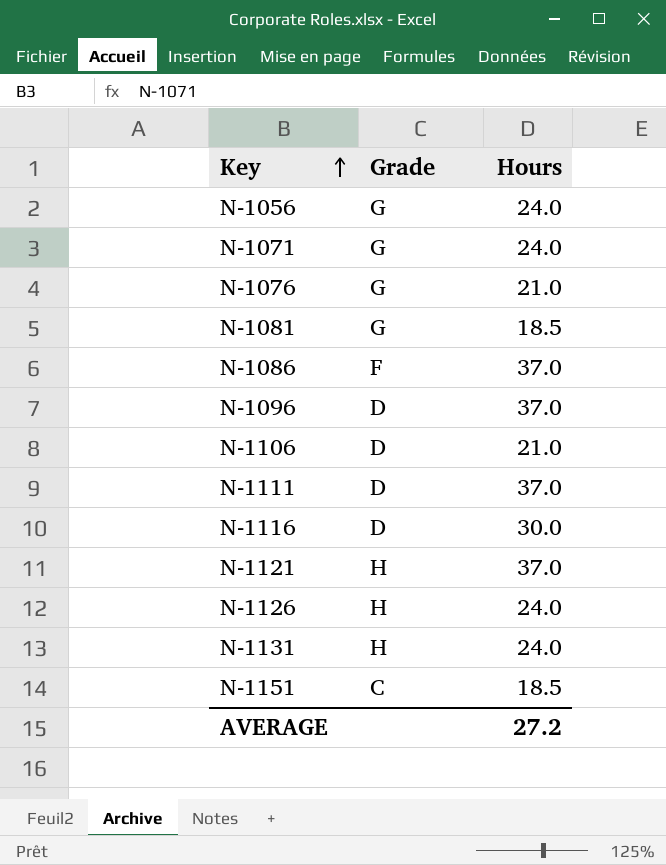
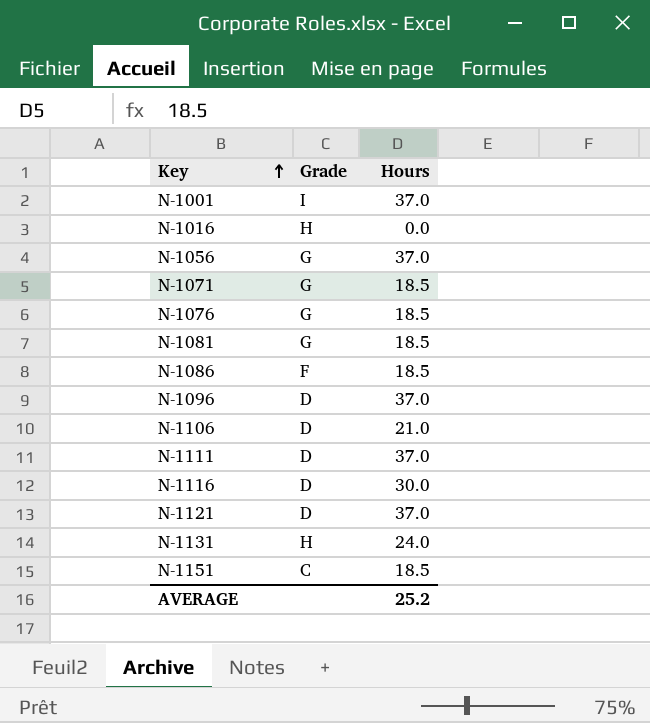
row N-1126: H | 24.0 -> none
row N-1001: none -> I | 37.0
row N-1016: none -> H | 0.0
N-1056 | Hours: 24.0 -> 37.0
N-1071 | Hours: 24.0 -> 18.5
N-1076 | Hours: 21.0 -> 18.5
N-1086 | Hours: 37.0 -> 18.5
N-1121 | Grade: H -> D
AVERAGE | Hours: 27.2 -> 25.2

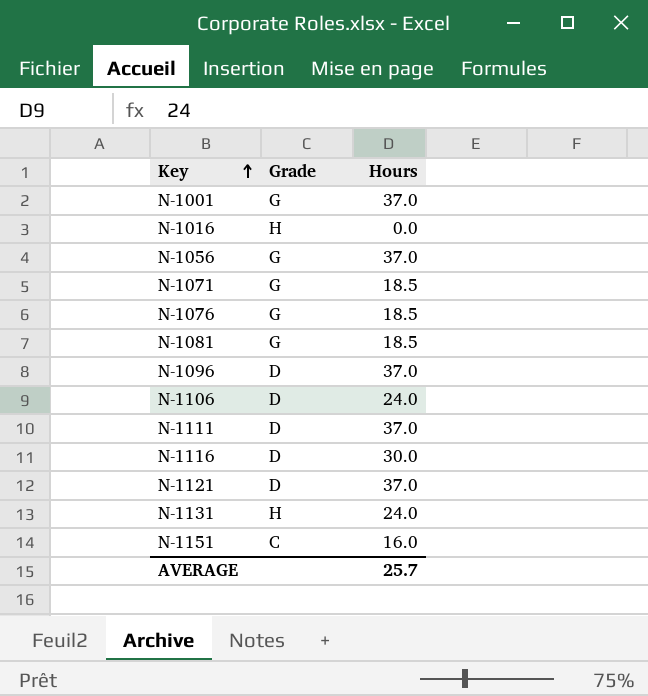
row N-1086: F | 18.5 -> none
N-1001 | Grade: I -> G
N-1106 | Hours: 21.0 -> 24.0
N-1151 | Hours: 18.5 -> 16.0
AVERAGE | Hours: 25.2 -> 25.7

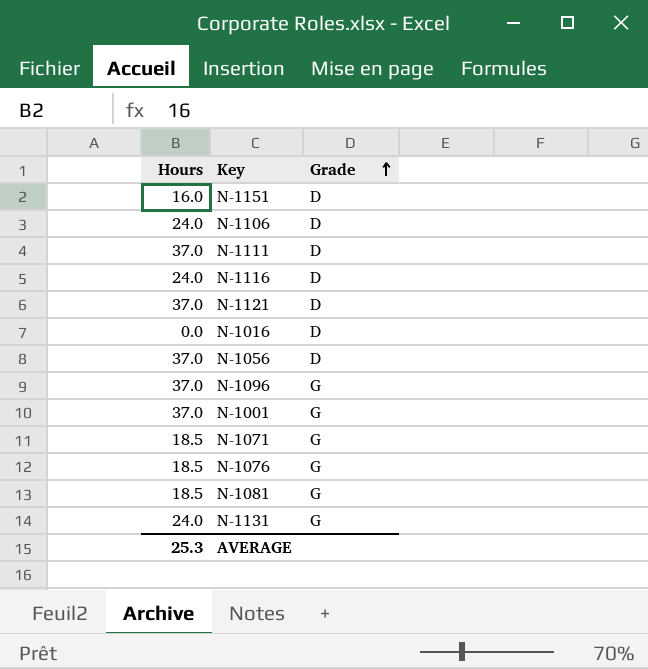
row order: Key ascending -> Grade ascending
column Hours | position: 3 -> 1
N-1151 | Grade: C -> D
N-1116 | Hours: 30.0 -> 24.0
N-1016 | Grade: H -> D
N-1056 | Grade: G -> D
N-1096 | Grade: D -> G
N-1131 | Grade: H -> G
AVERAGE | Hours: 25.7 -> 25.3

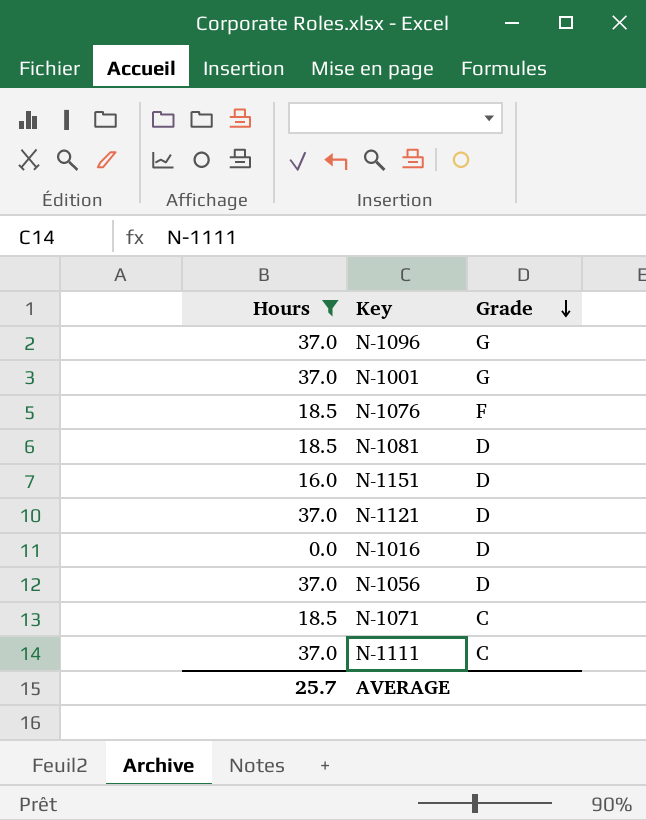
filter: none -> Hours != 24.0
row order: Grade ascending -> Grade descending
N-1076 | Grade: G -> F
N-1081 | Grade: G -> D
N-1071 | Grade: G -> C
N-1111 | Grade: D -> C
AVERAGE | Hours: 25.3 -> 25.7

